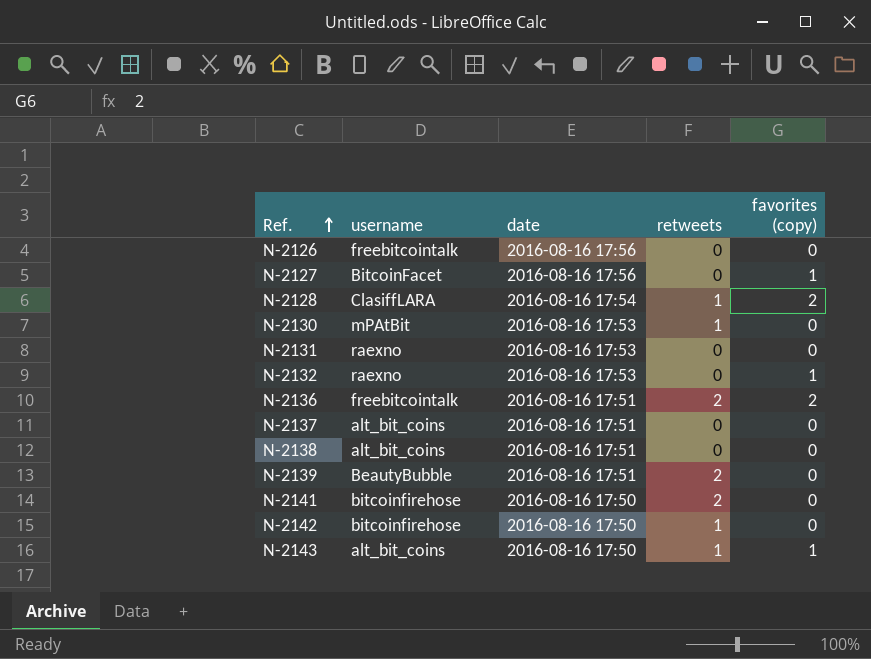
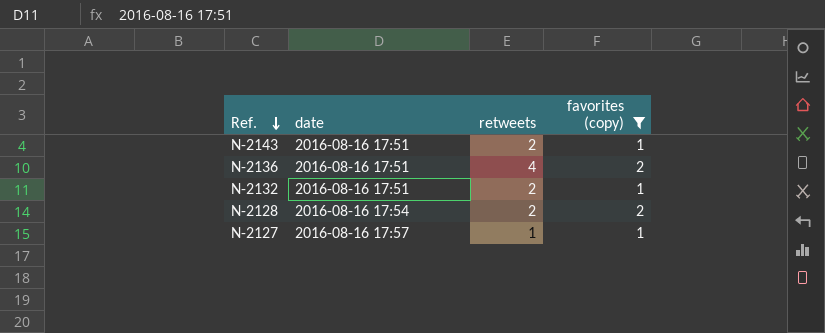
filter: none -> favorites (copy) != 0
row order: Ref. ascending -> Ref. descending
column username | position: 2 -> none
N-2143 | date: 2016-08-16 17:50 -> 2016-08-16 17:51
N-2143 | retweets: 1 -> 2
N-2136 | retweets: 2 -> 4
N-2132 | date: 2016-08-16 17:53 -> 2016-08-16 17:51
N-2132 | retweets: 0 -> 2
N-2128 | retweets: 1 -> 2
N-2127 | date: 2016-08-16 17:56 -> 2016-08-16 17:57
N-2127 | retweets: 0 -> 1

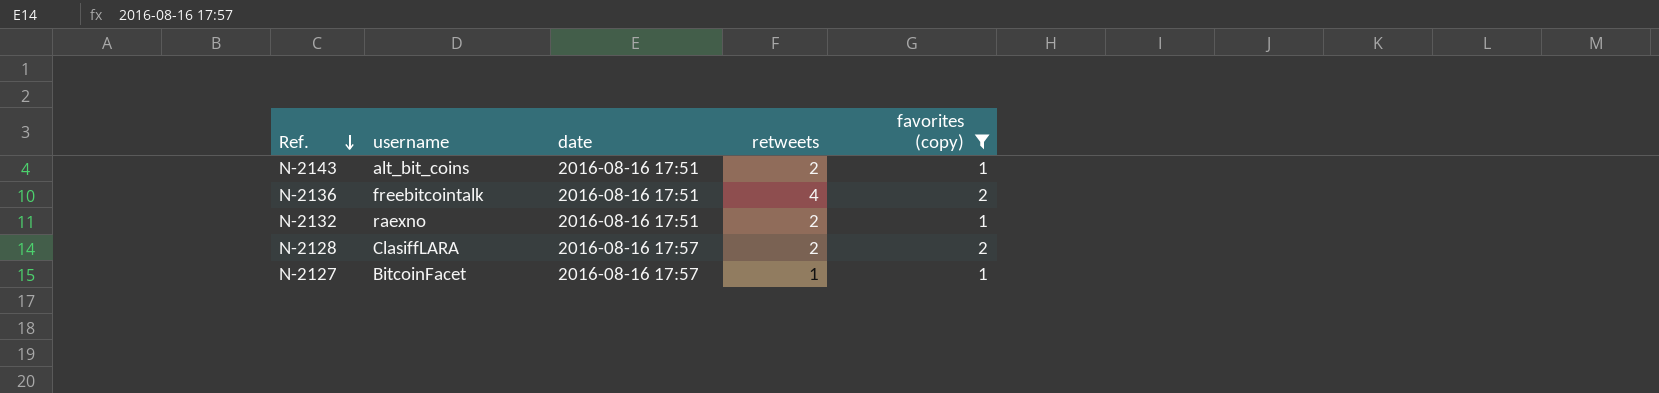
column username | position: none -> 2
N-2128 | date: 2016-08-16 17:54 -> 2016-08-16 17:57

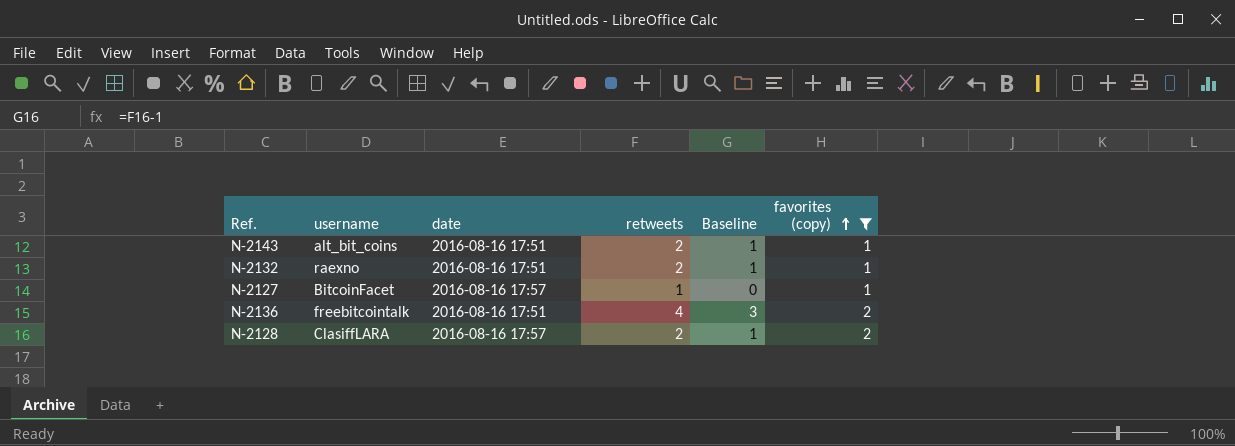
row order: Ref. descending -> favorites (copy) ascending
column Baseline | formula: none -> [retweets] - 1

